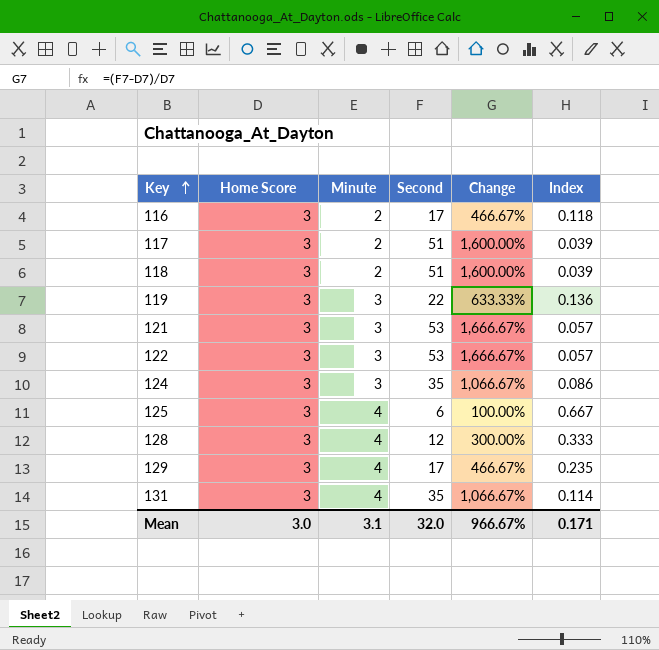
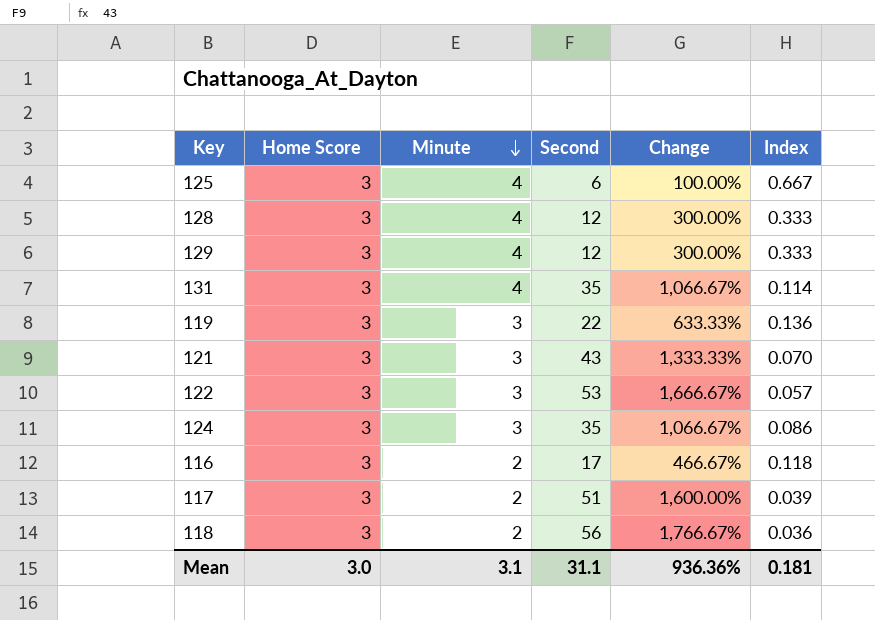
row order: Key ascending -> Minute descending
129 | Second: 17 -> 12
129 | Change: 466.67% -> 300.00%
129 | Index: 0.235 -> 0.333
121 | Second: 53 -> 43
121 | Change: 1,666.67% -> 1,333.33%
121 | Index: 0.057 -> 0.070
118 | Second: 51 -> 56
118 | Change: 1,600.00% -> 1,766.67%
118 | Index: 0.039 -> 0.036
Mean | Second: 32.0 -> 31.1
Mean | Change: 966.67% -> 936.36%
Mean | Index: 0.171 -> 0.181

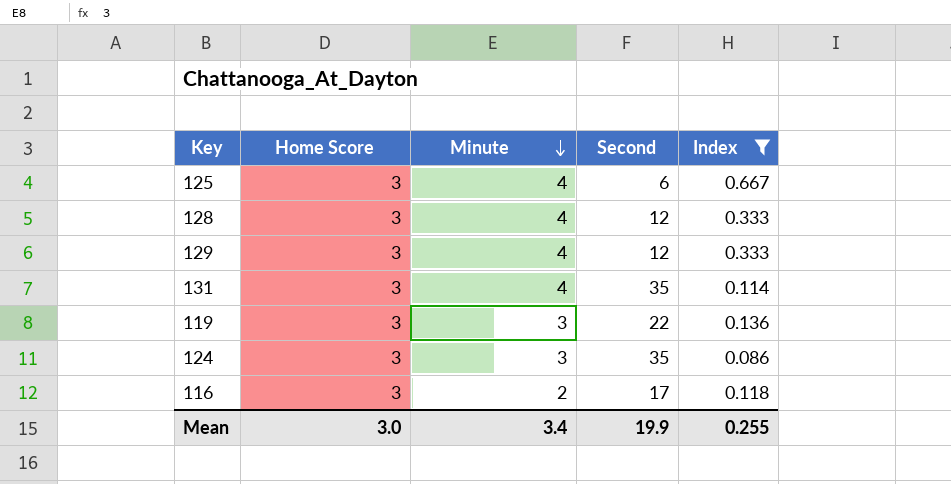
filter: none -> Index >= 0.086
column Change | formula: ([Second] - [Home Score]) / [Home Score] -> none
Mean | Minute: 3.1 -> 3.4
Mean | Second: 31.1 -> 19.9
Mean | Index: 0.181 -> 0.255

